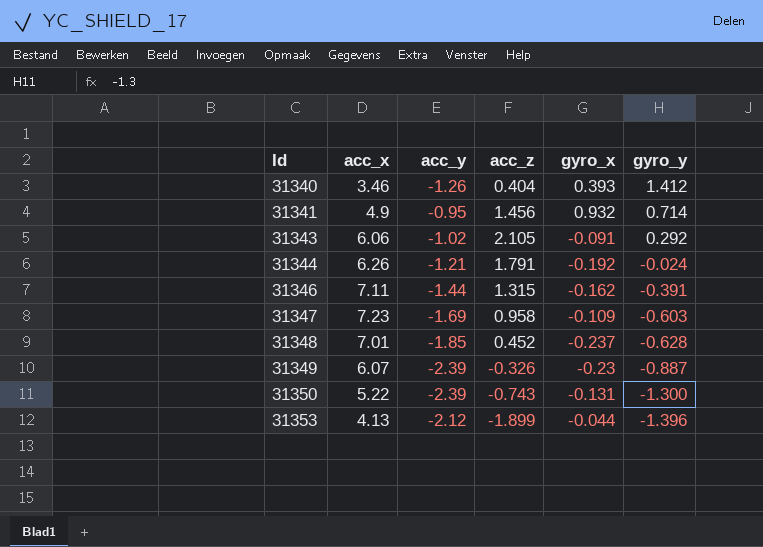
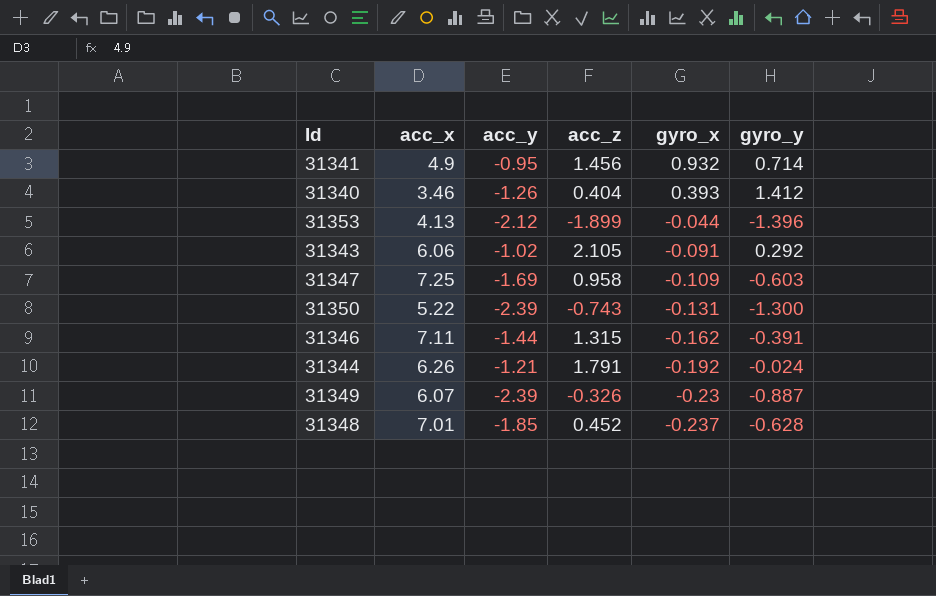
row order: Id ascending -> gyro_x descending
31347 | acc_x: 7.23 -> 7.25

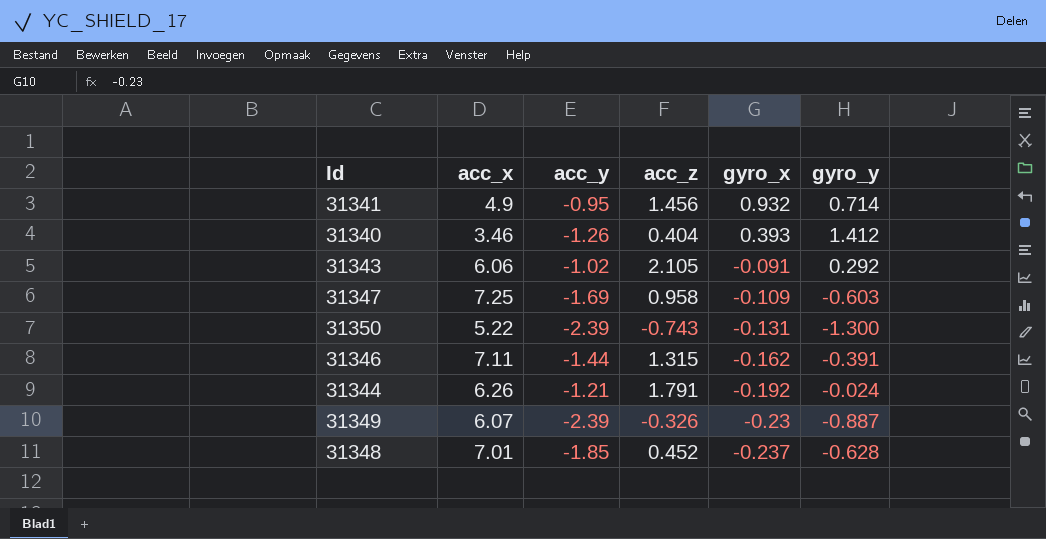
row 31353: 4.13 | -2.12 | -1.899 | -0.044 | -1.396 -> none

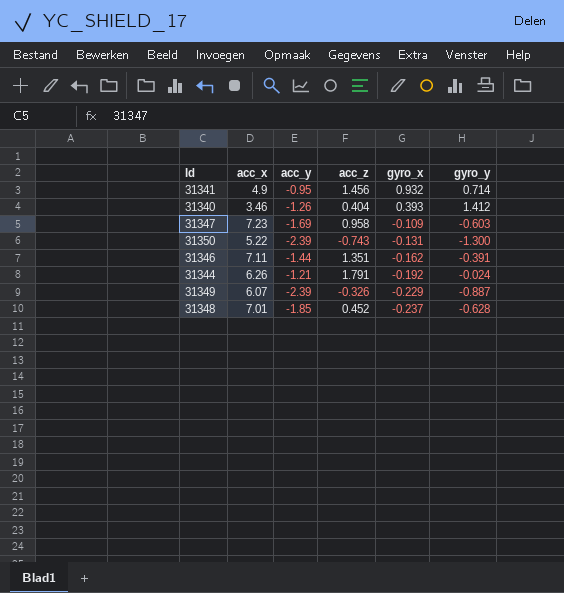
row 31343: 6.06 | -1.02 | 2.105 | -0.091 | 0.292 -> none
31347 | acc_x: 7.25 -> 7.23
31346 | acc_z: 1.315 -> 1.351
31349 | gyro_x: -0.23 -> -0.229

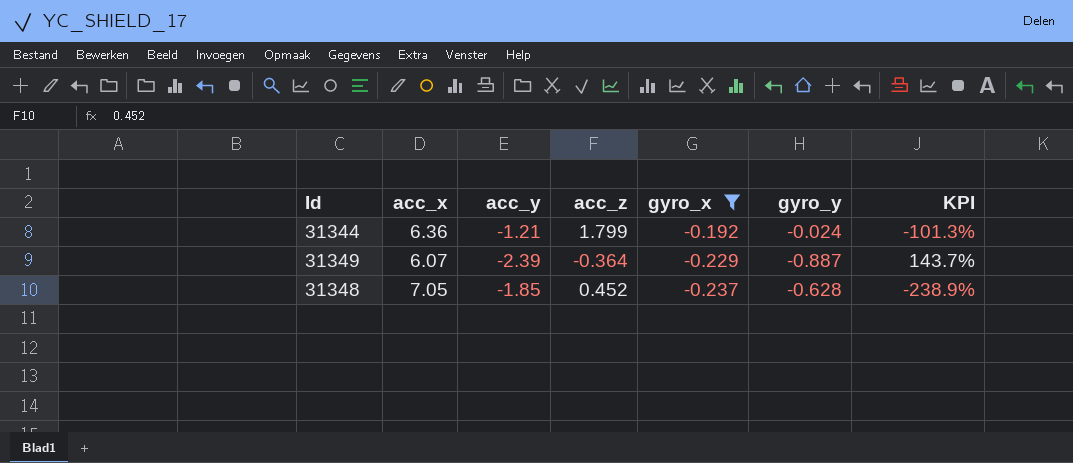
filter: none -> gyro_x <= -0.192
column KPI | formula: none -> ([gyro_y] - [acc_z]) / [acc_z]
31344 | acc_x: 6.26 -> 6.36
31344 | acc_z: 1.791 -> 1.799
31349 | acc_z: -0.326 -> -0.364
31348 | acc_x: 7.01 -> 7.05

